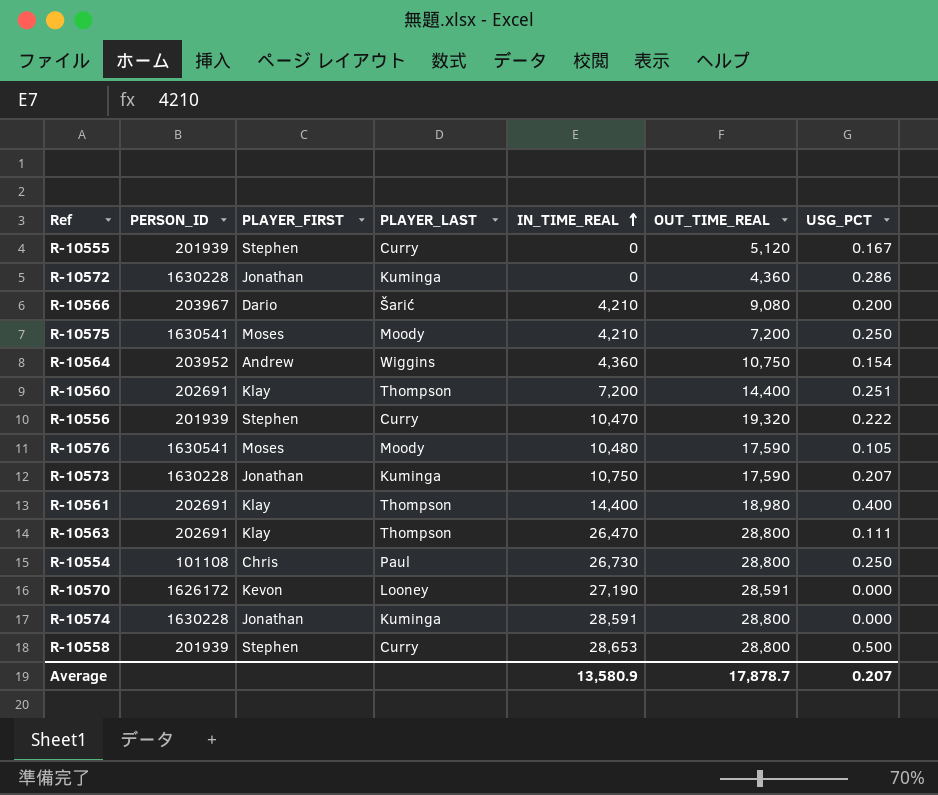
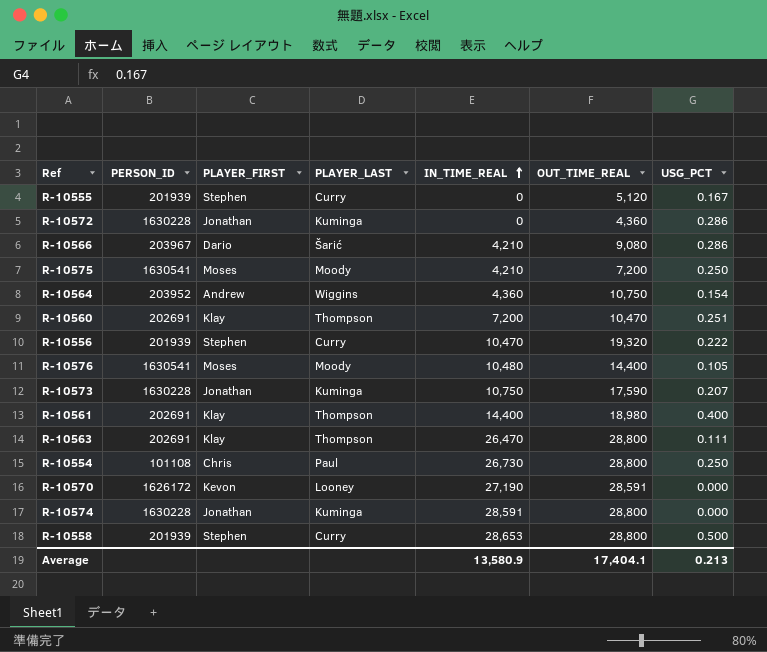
R-10566 | USG_PCT: 0.200 -> 0.286
R-10560 | OUT_TIME_REAL: 14,400 -> 10,470
R-10576 | OUT_TIME_REAL: 17,590 -> 14,400
Average | OUT_TIME_REAL: 17,878.7 -> 17,404.1
Average | USG_PCT: 0.207 -> 0.213

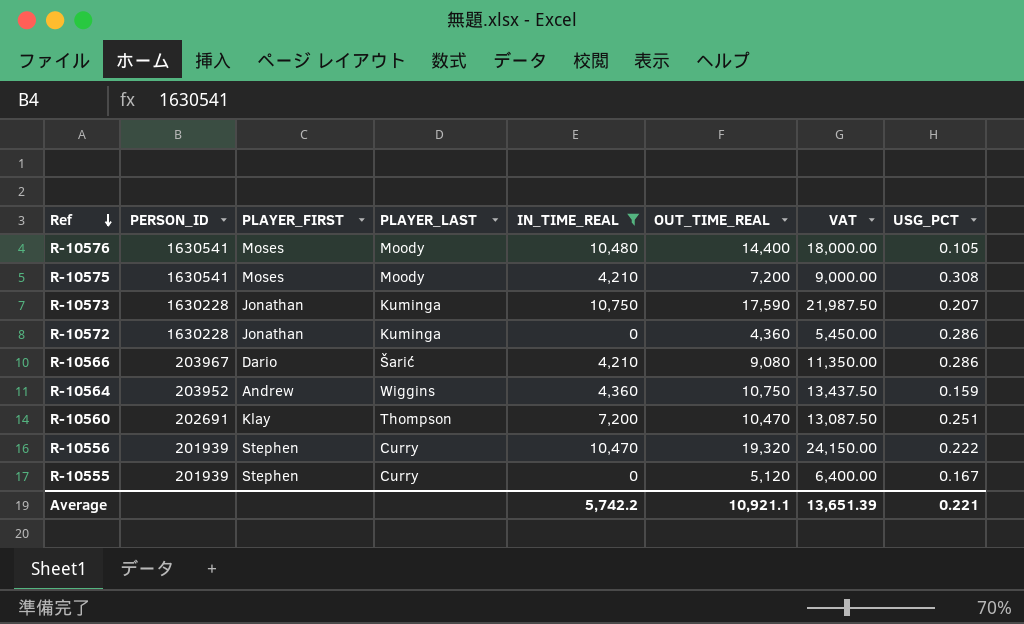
filter: none -> IN_TIME_REAL <= 10,750
row order: IN_TIME_REAL ascending -> Ref descending
column VAT | formula: none -> [OUT_TIME_REAL] * 1.25
R-10575 | USG_PCT: 0.250 -> 0.308
R-10564 | USG_PCT: 0.154 -> 0.159
Average | IN_TIME_REAL: 13,580.9 -> 5,742.2
Average | OUT_TIME_REAL: 17,404.1 -> 10,921.1
Average | USG_PCT: 0.213 -> 0.221

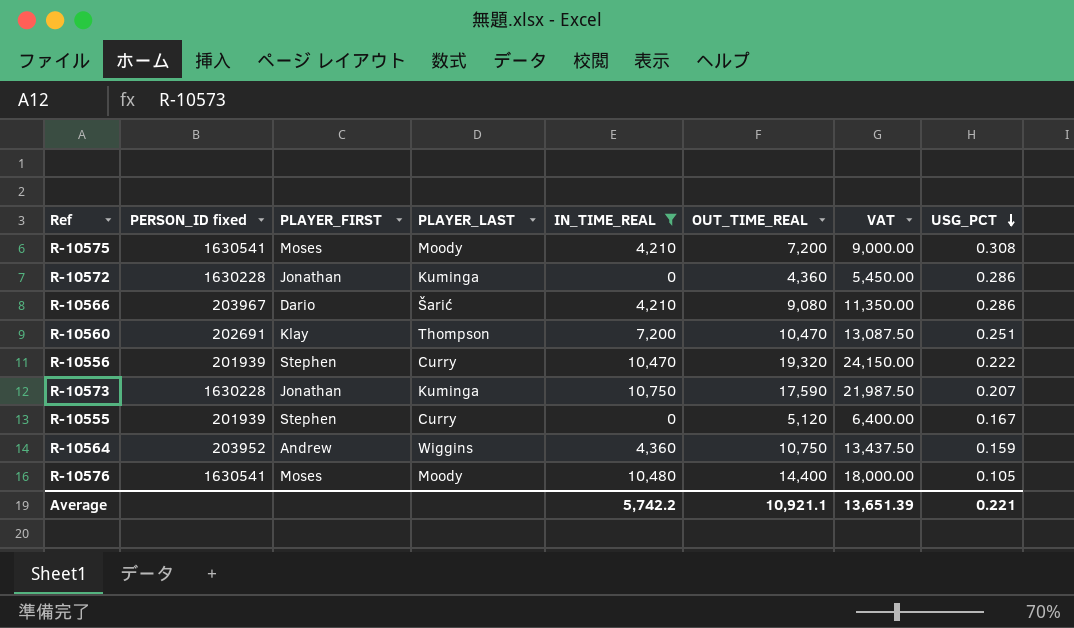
row order: Ref descending -> USG_PCT descending
column name: PERSON_ID -> PERSON_ID fixed

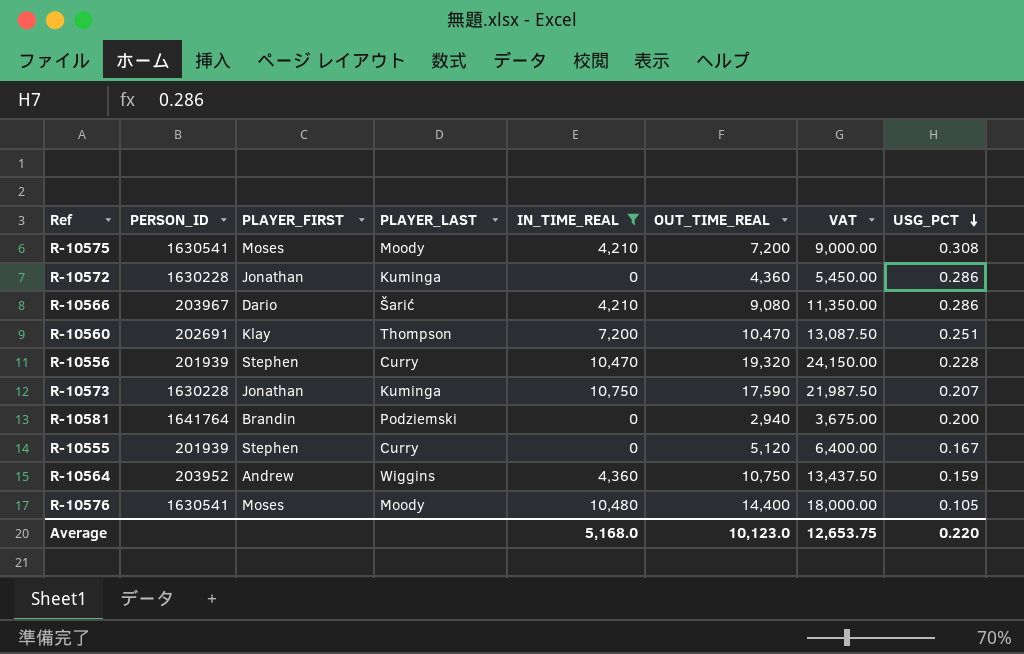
column name: PERSON_ID fixed -> PERSON_ID
R-10556 | USG_PCT: 0.222 -> 0.228
row R-10581: none -> 1641764 | Brandin | Podziemski | 0 | 2,940 | 3,675.00 | 0.200
Average | IN_TIME_REAL: 5,742.2 -> 5,168.0
Average | OUT_TIME_REAL: 10,921.1 -> 10,123.0
Average | VAT: 13,651.39 -> 12,653.75
Average | USG_PCT: 0.221 -> 0.220

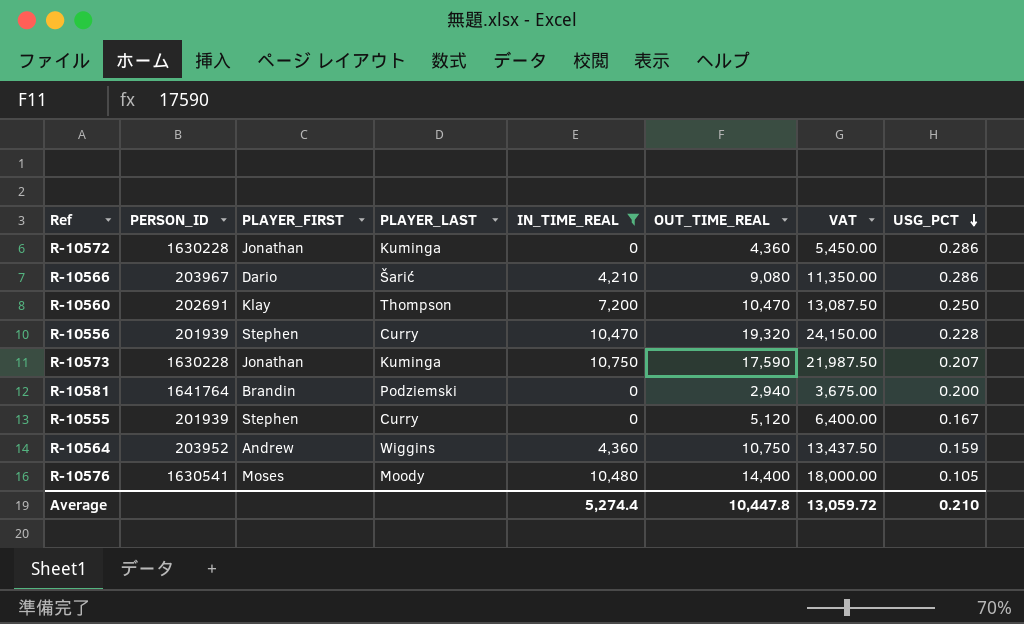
row R-10575: 1630541 | Moses | Moody | 4,210 | 7,200 | 9,000.00 | 0.308 -> none
R-10560 | USG_PCT: 0.251 -> 0.250
Average | IN_TIME_REAL: 5,168.0 -> 5,274.4
Average | OUT_TIME_REAL: 10,123.0 -> 10,447.8
Average | VAT: 12,653.75 -> 13,059.72
Average | USG_PCT: 0.220 -> 0.210

